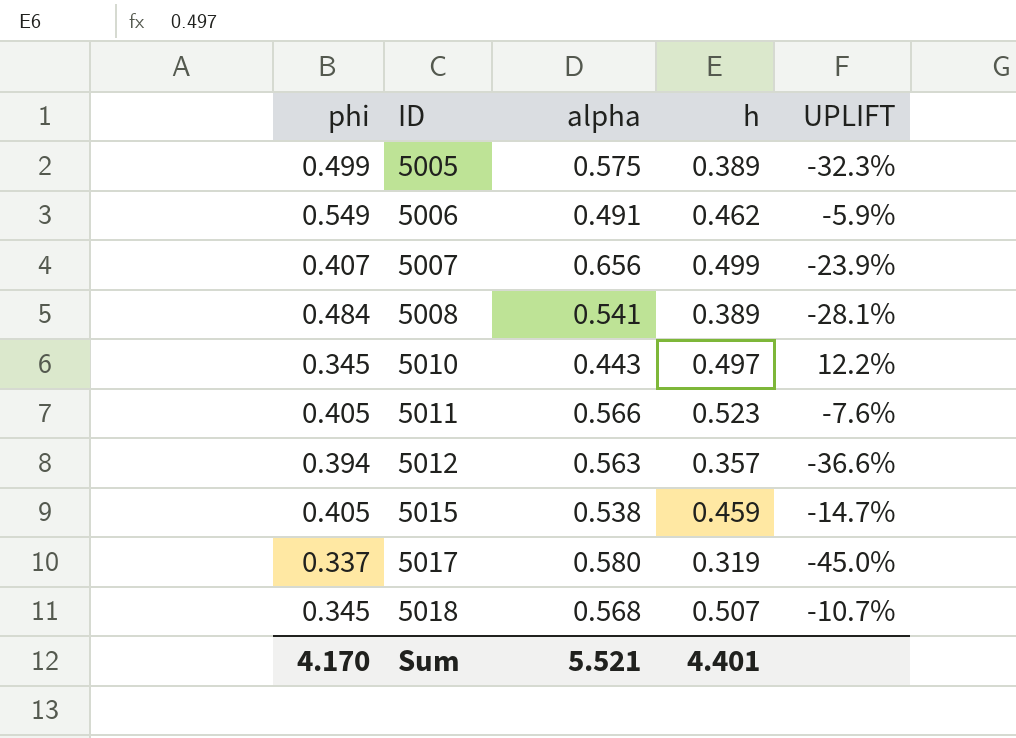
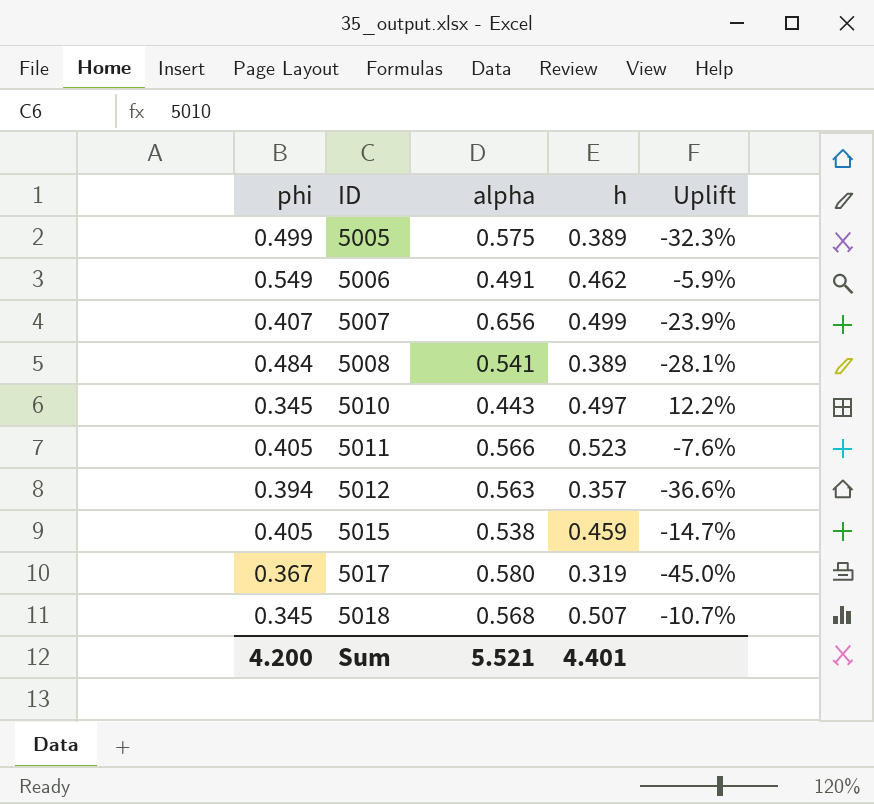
column name: UPLIFT -> Uplift
5017 | phi: 0.337 -> 0.367
Sum | phi: 4.170 -> 4.200

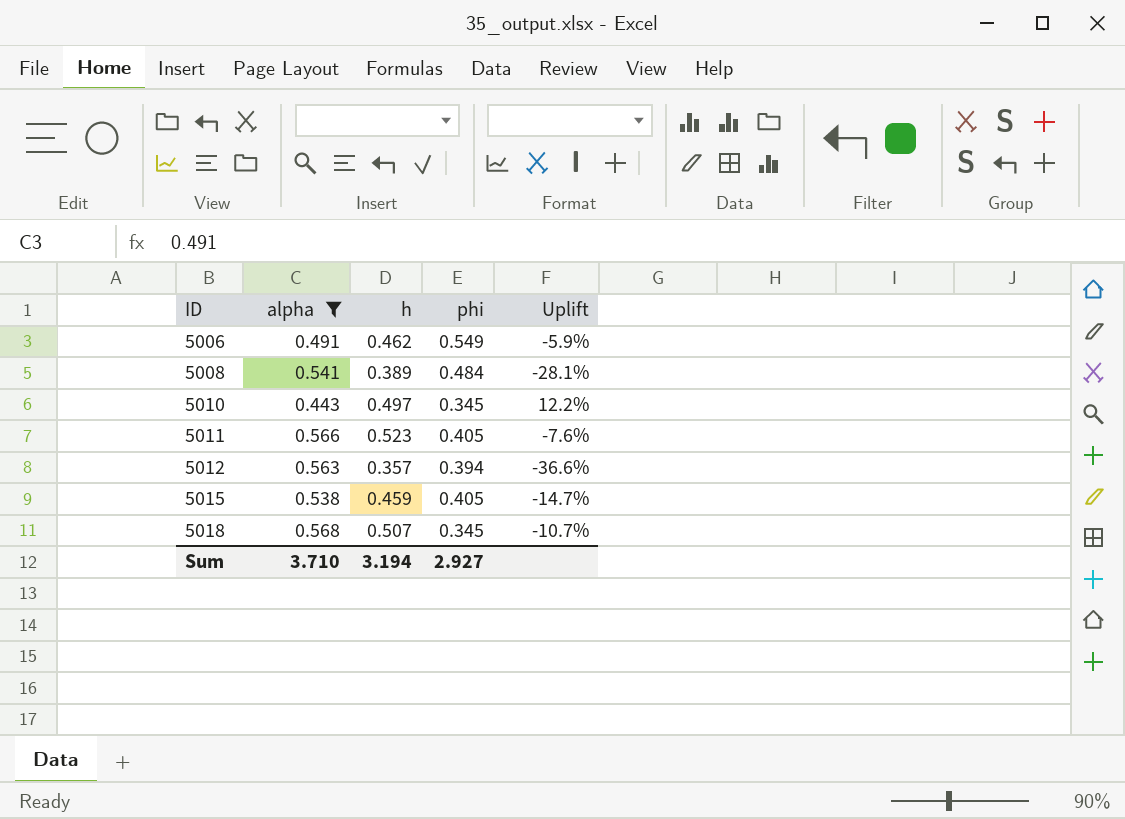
filter: none -> alpha <= 0.568
column phi | position: 1 -> 4
Sum | alpha: 5.521 -> 3.710
Sum | h: 4.401 -> 3.194
Sum | phi: 4.200 -> 2.927

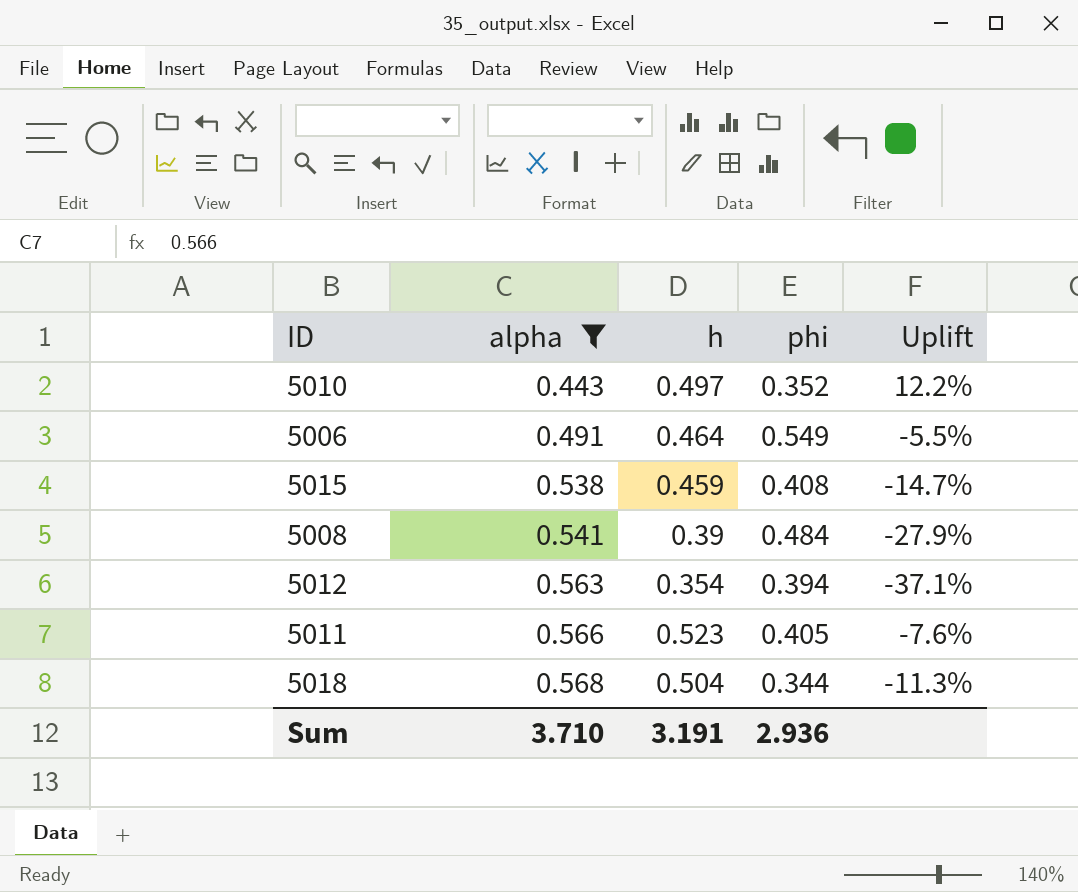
row order: ID ascending -> alpha ascending
5010 | phi: 0.345 -> 0.352
5006 | h: 0.462 -> 0.464
5006 | Uplift: -5.9% -> -5.5%
5015 | phi: 0.405 -> 0.408
5008 | h: 0.389 -> 0.39
5008 | Uplift: -28.1% -> -27.9%
5012 | h: 0.357 -> 0.354
5012 | Uplift: -36.6% -> -37.1%
5018 | h: 0.507 -> 0.504
5018 | phi: 0.345 -> 0.344
5018 | Uplift: -10.7% -> -11.3%
Sum | h: 3.194 -> 3.191
Sum | phi: 2.927 -> 2.936

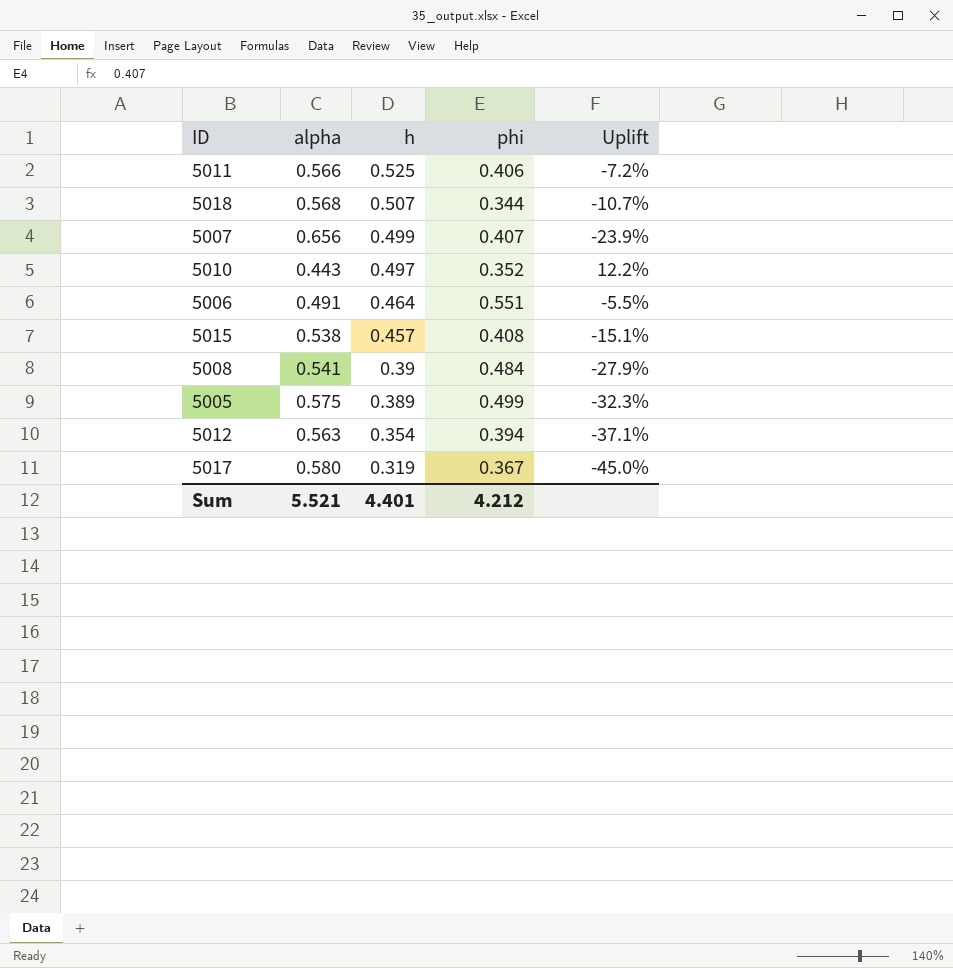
filter: alpha <= 0.568 -> none
row order: alpha ascending -> h descending
5011 | h: 0.523 -> 0.525
5011 | phi: 0.405 -> 0.406
5011 | Uplift: -7.6% -> -7.2%
5018 | h: 0.504 -> 0.507
5018 | Uplift: -11.3% -> -10.7%
5006 | phi: 0.549 -> 0.551
5015 | h: 0.459 -> 0.457
5015 | Uplift: -14.7% -> -15.1%
Sum | alpha: 3.710 -> 5.521
Sum | h: 3.191 -> 4.401
Sum | phi: 2.936 -> 4.212

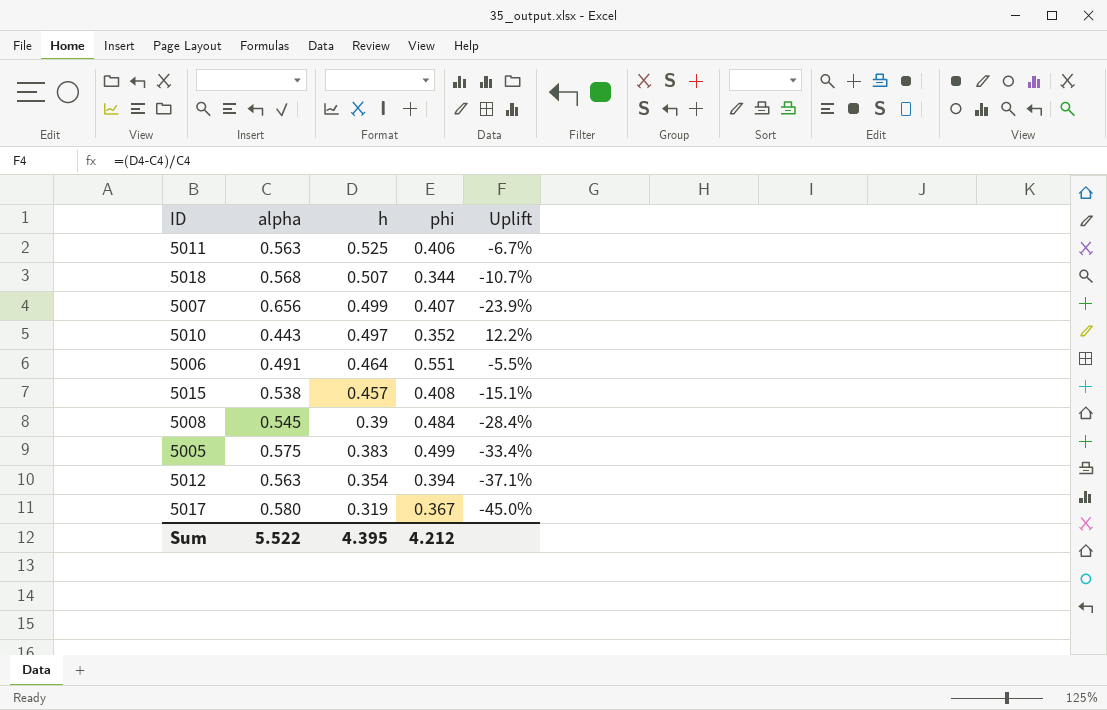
5011 | alpha: 0.566 -> 0.563
5011 | Uplift: -7.2% -> -6.7%
5008 | alpha: 0.541 -> 0.545
5008 | Uplift: -27.9% -> -28.4%
5005 | h: 0.389 -> 0.383
5005 | Uplift: -32.3% -> -33.4%
Sum | alpha: 5.521 -> 5.522
Sum | h: 4.401 -> 4.395

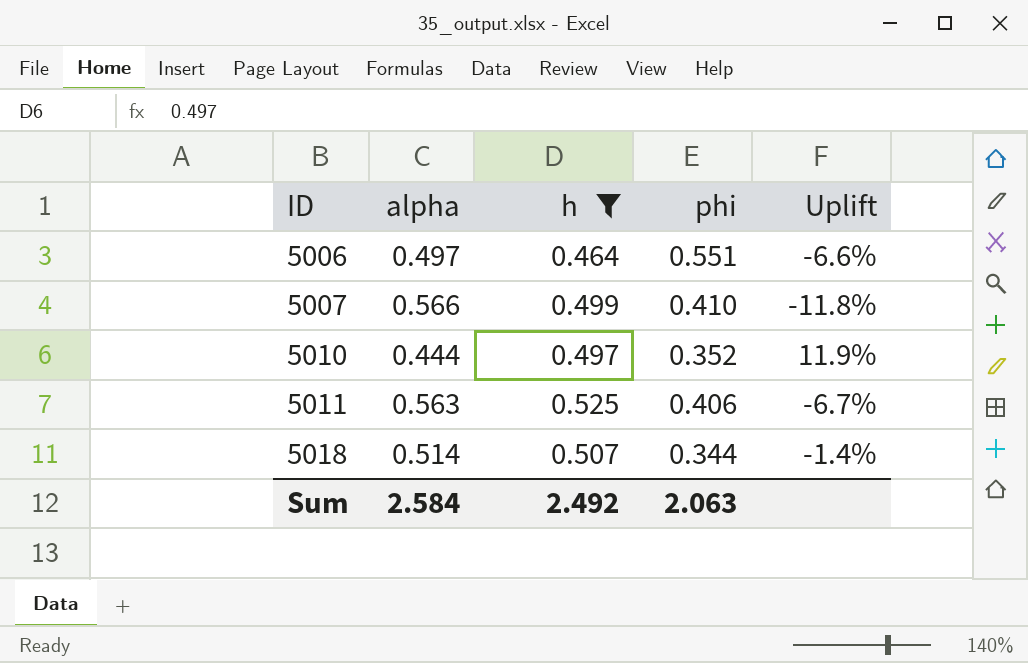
filter: none -> h >= 0.464
row order: h descending -> ID ascending
5006 | alpha: 0.491 -> 0.497
5006 | Uplift: -5.5% -> -6.6%
5007 | alpha: 0.656 -> 0.566
5007 | phi: 0.407 -> 0.410
5007 | Uplift: -23.9% -> -11.8%
5010 | alpha: 0.443 -> 0.444
5010 | Uplift: 12.2% -> 11.9%
5018 | alpha: 0.568 -> 0.514
5018 | Uplift: -10.7% -> -1.4%
Sum | alpha: 5.522 -> 2.584
Sum | h: 4.395 -> 2.492
Sum | phi: 4.212 -> 2.063

